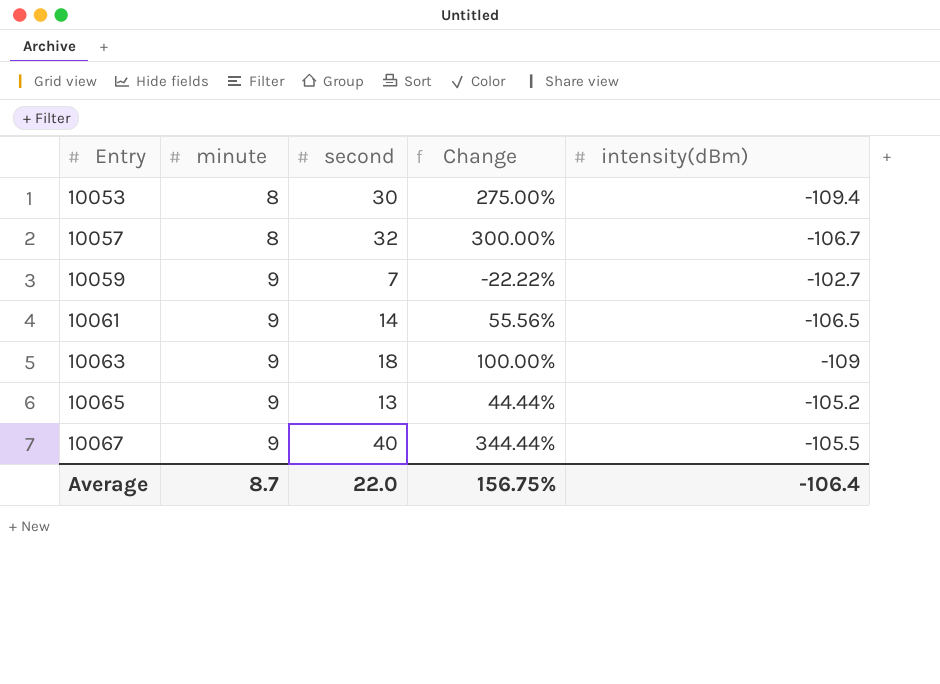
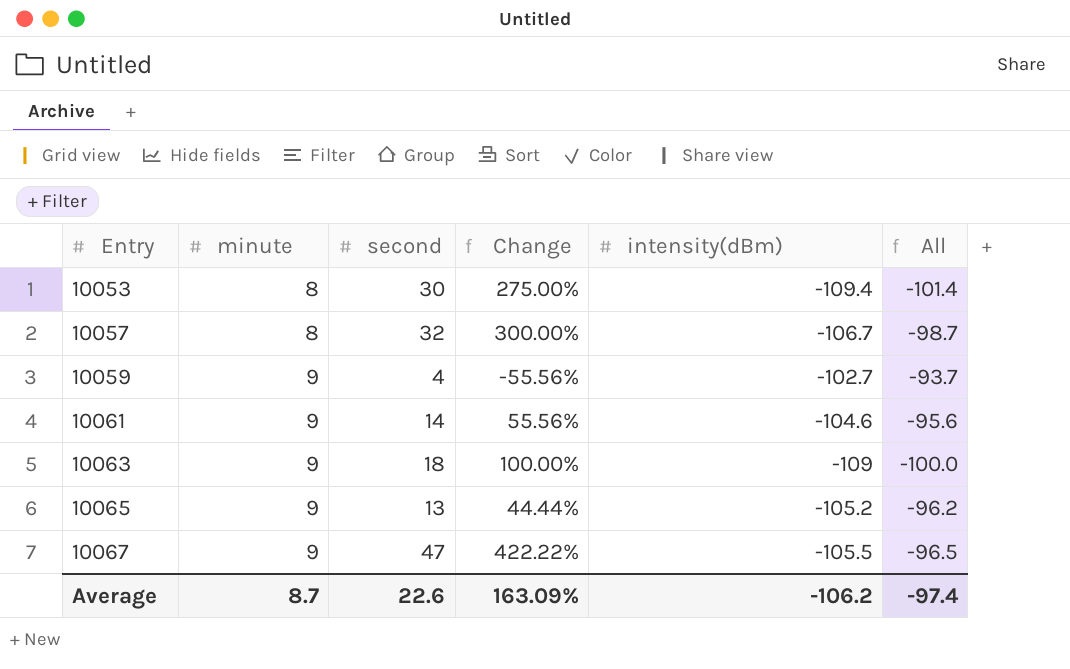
column All | formula: none -> [minute] + [intensity(dBm)]
10059 | second: 7 -> 4
10059 | Change: -22.22% -> -55.56%
10061 | intensity(dBm): -106.5 -> -104.6
10067 | second: 40 -> 47
10067 | Change: 344.44% -> 422.22%
Average | second: 22.0 -> 22.6
Average | Change: 156.75% -> 163.09%
Average | intensity(dBm): -106.4 -> -106.2

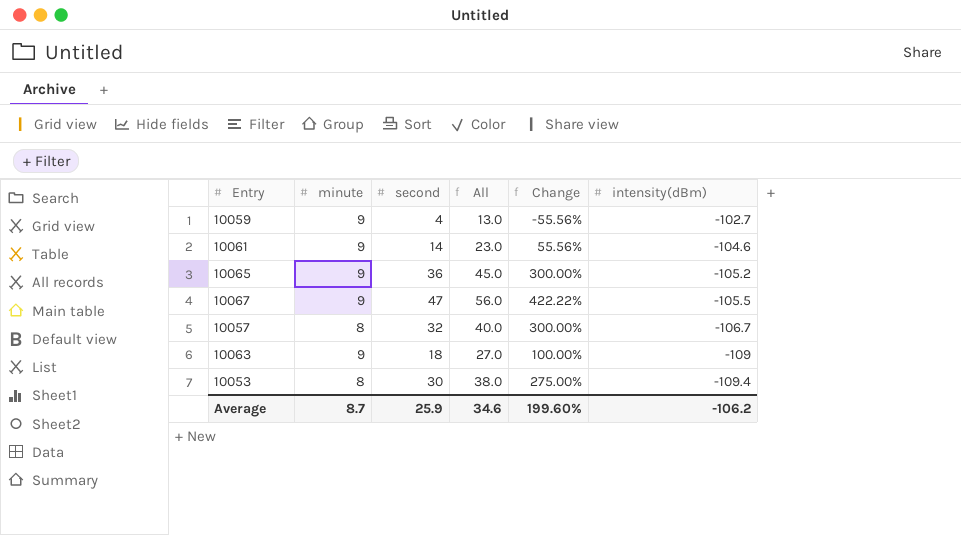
row order: Entry ascending -> intensity(dBm) descending
column All | formula: [minute] + [intensity(dBm)] -> [minute] + [second]
column All | position: 6 -> 4
10065 | second: 13 -> 36
10065 | Change: 44.44% -> 300.00%
Average | second: 22.6 -> 25.9
Average | All: -97.4 -> 34.6
Average | Change: 163.09% -> 199.60%

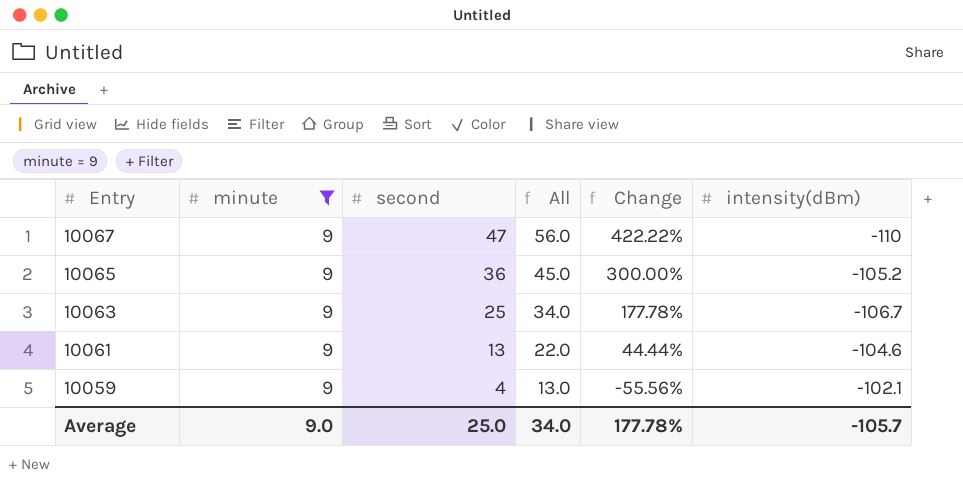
filter: none -> minute = 9
row order: intensity(dBm) descending -> Entry descending
10067 | intensity(dBm): -105.5 -> -110
10063 | second: 18 -> 25
10063 | All: 27.0 -> 34.0
10063 | Change: 100.00% -> 177.78%
10063 | intensity(dBm): -109 -> -106.7
10061 | second: 14 -> 13
10061 | All: 23.0 -> 22.0
10061 | Change: 55.56% -> 44.44%
10059 | intensity(dBm): -102.7 -> -102.1
Average | minute: 8.7 -> 9.0
Average | second: 25.9 -> 25.0
Average | All: 34.6 -> 34.0
Average | Change: 199.60% -> 177.78%
Average | intensity(dBm): -106.2 -> -105.7

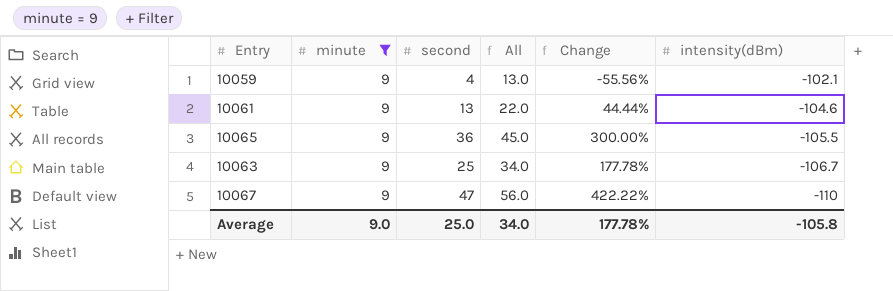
row order: Entry descending -> intensity(dBm) descending
10065 | intensity(dBm): -105.2 -> -105.5
Average | intensity(dBm): -105.7 -> -105.8

